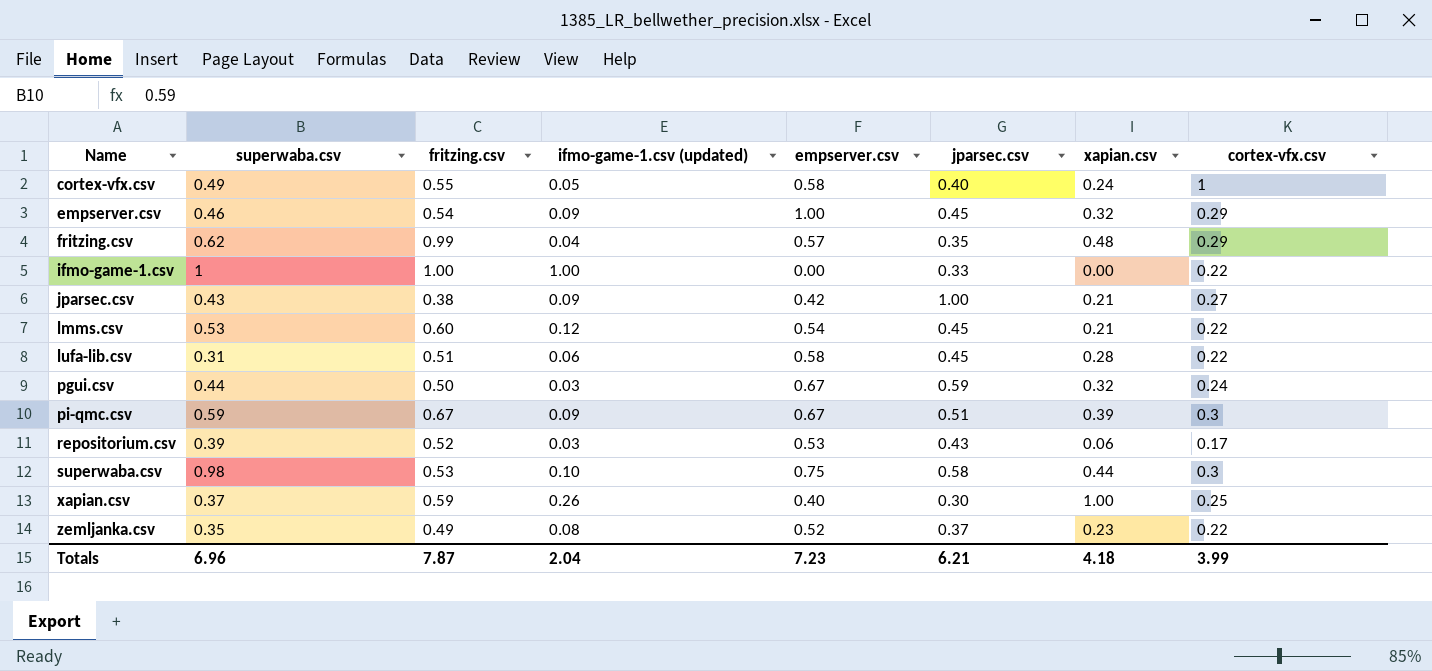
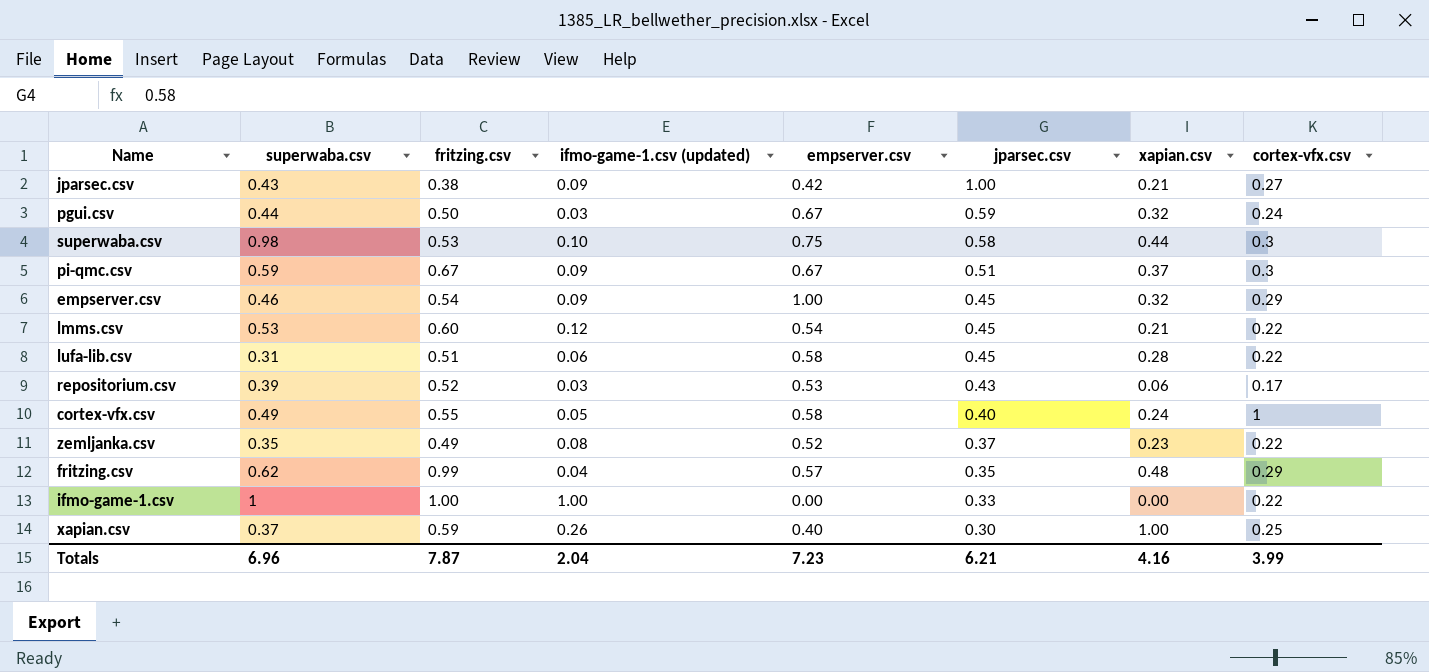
row order: Name ascending -> jparsec.csv descending
pi-qmc.csv | xapian.csv: 0.39 -> 0.37
Totals | xapian.csv: 4.18 -> 4.16

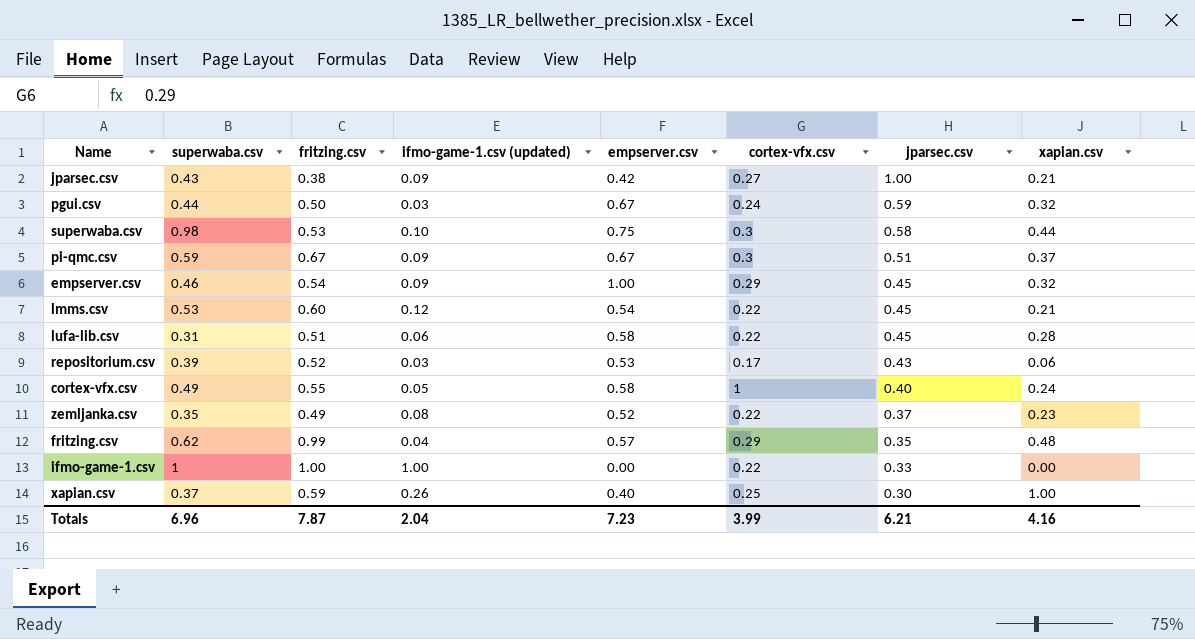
column cortex-vfx.csv | position: 8 -> 6

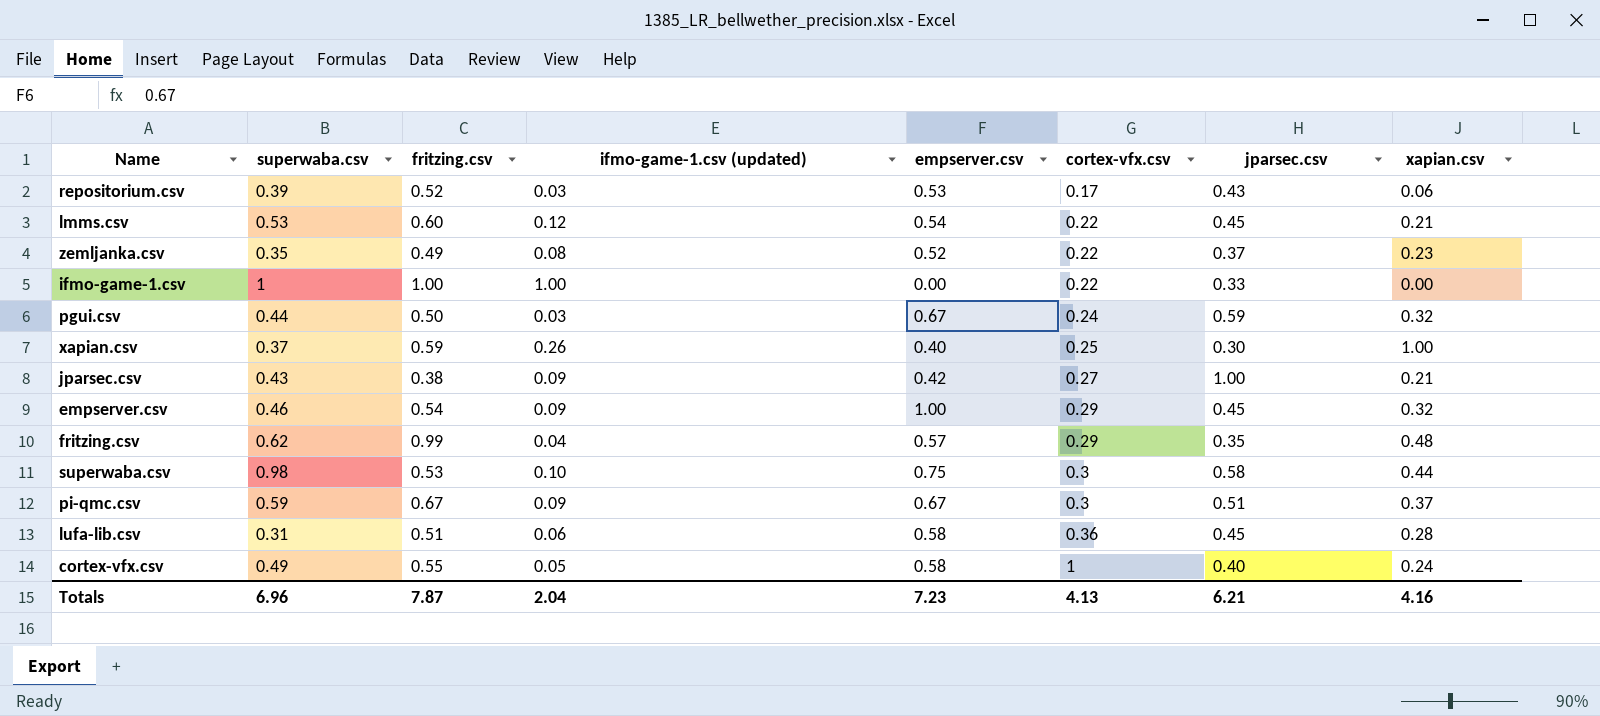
row order: jparsec.csv descending -> cortex-vfx.csv ascending
lufa-lib.csv | cortex-vfx.csv: 0.22 -> 0.36
Totals | cortex-vfx.csv: 3.99 -> 4.13

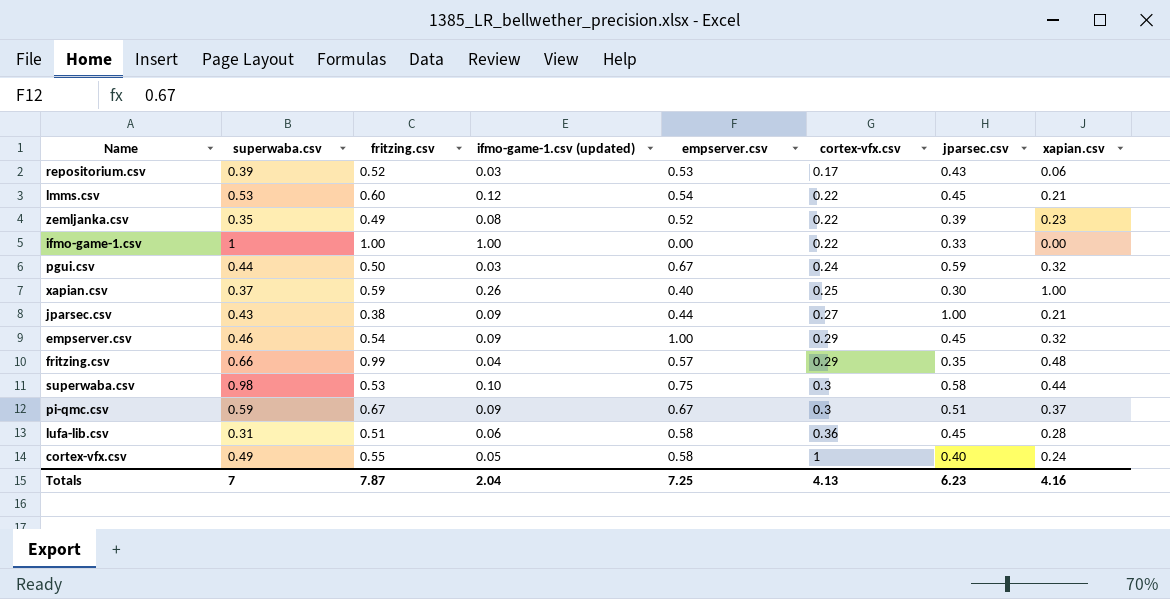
zemljanka.csv | jparsec.csv: 0.37 -> 0.39
jparsec.csv | empserver.csv: 0.42 -> 0.44
fritzing.csv | superwaba.csv: 0.62 -> 0.66
Totals | superwaba.csv: 6.96 -> 7
Totals | empserver.csv: 7.23 -> 7.25
Totals | jparsec.csv: 6.21 -> 6.23

